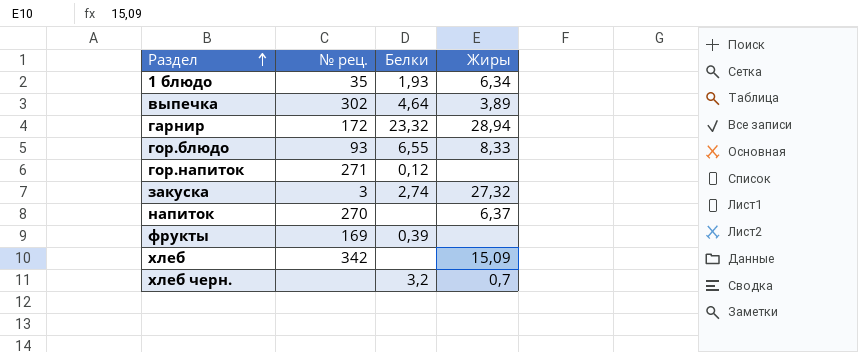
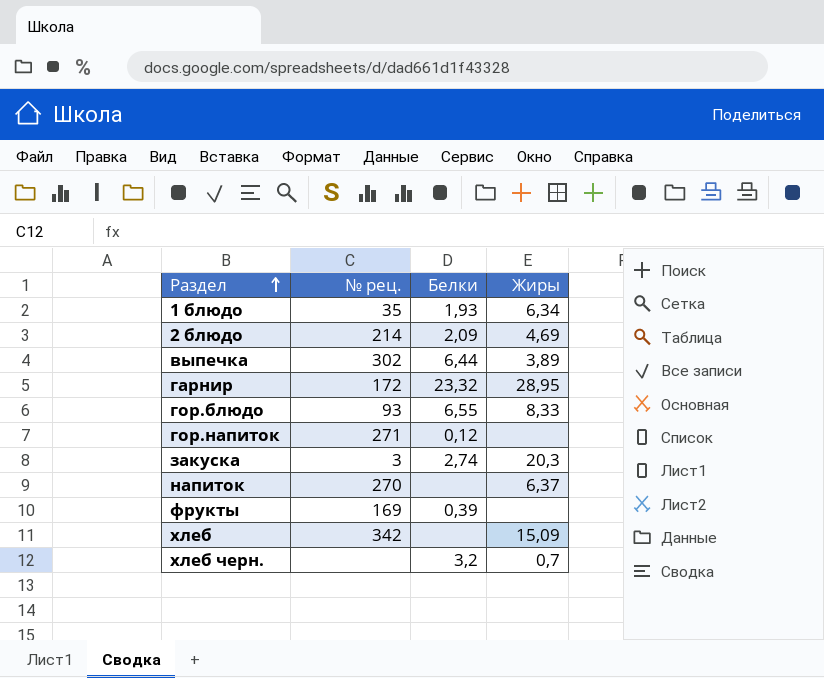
row 2 блюдо: none -> 214 | 2,09 | 4,69
выпечка | Белки: 4,64 -> 6,44
гарнир | Жиры: 28,94 -> 28,95
закуска | Жиры: 27,32 -> 20,3

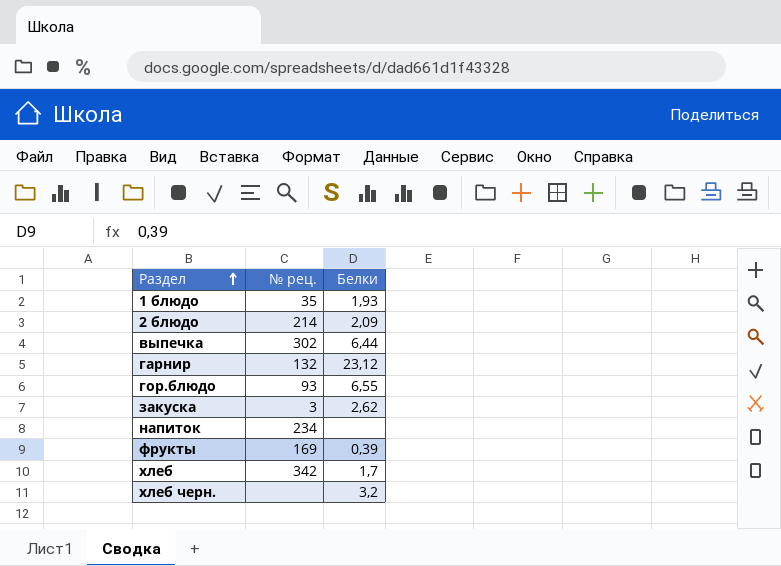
column Жиры | position: 4 -> none
row гор.напиток: 271 | 0,12 | none -> none
гарнир | № рец.: 172 -> 132
гарнир | Белки: 23,32 -> 23,12
закуска | Белки: 2,74 -> 2,62
напиток | № рец.: 270 -> 234
хлеб | Белки: none -> 1,7

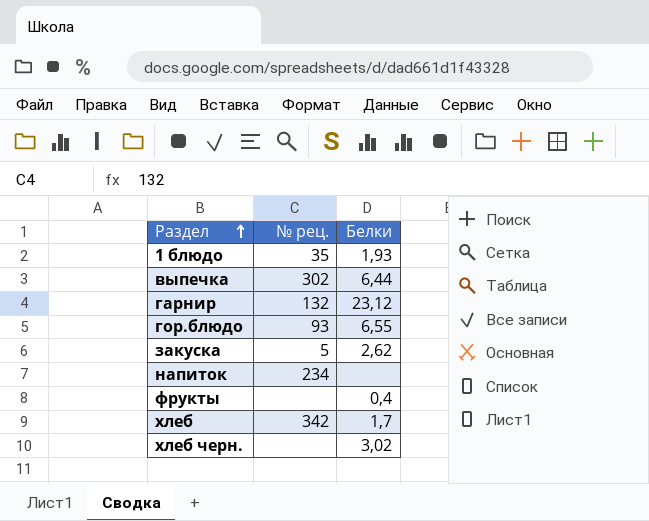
row 2 блюдо: 214 | 2,09 -> none
закуска | № рец.: 3 -> 5
фрукты | № рец.: 169 -> none
фрукты | Белки: 0,39 -> 0,4
хлеб черн. | Белки: 3,2 -> 3,02

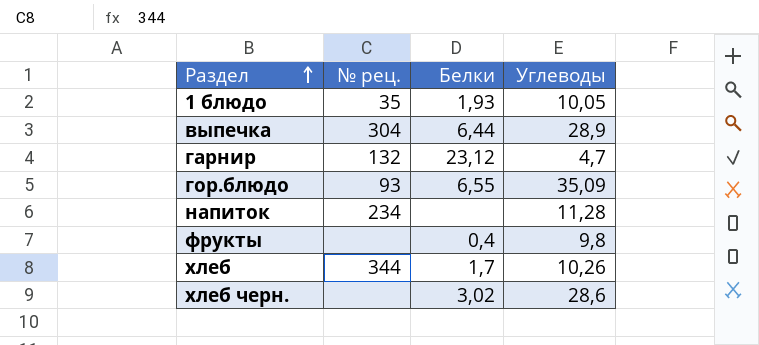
column Углеводы | position: none -> 4
row закуска: 5 | 2,62 -> none
выпечка | № рец.: 302 -> 304
хлеб | № рец.: 342 -> 344

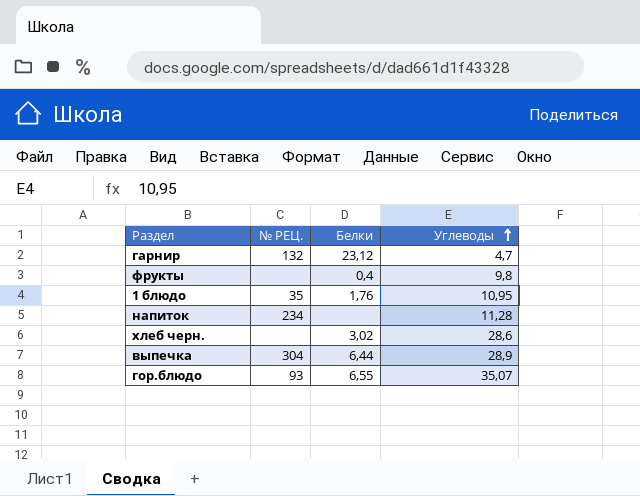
row order: Раздел ascending -> Углеводы ascending
column name: № рец. -> № РЕЦ.
row хлеб: 344 | 1,7 | 10,26 -> none
1 блюдо | Белки: 1,93 -> 1,76
1 блюдо | Углеводы: 10,05 -> 10,95
гор.блюдо | Углеводы: 35,09 -> 35,07

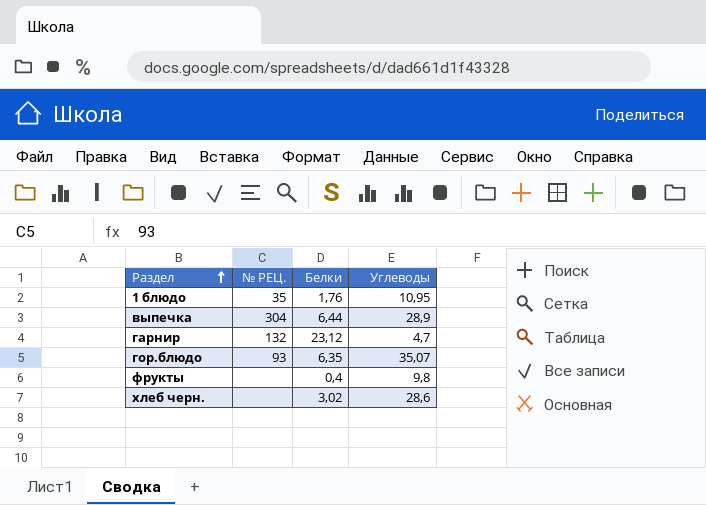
row order: Углеводы ascending -> Раздел ascending
row напиток: 234 | none | 11,28 -> none
гор.блюдо | Белки: 6,55 -> 6,35

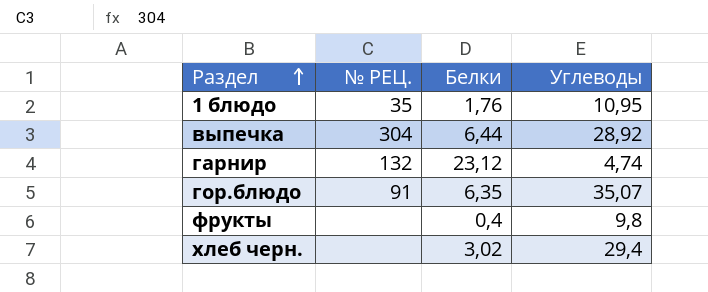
выпечка | Углеводы: 28,9 -> 28,92
гарнир | Углеводы: 4,7 -> 4,74
гор.блюдо | № РЕЦ.: 93 -> 91
хлеб черн. | Углеводы: 28,6 -> 29,4

